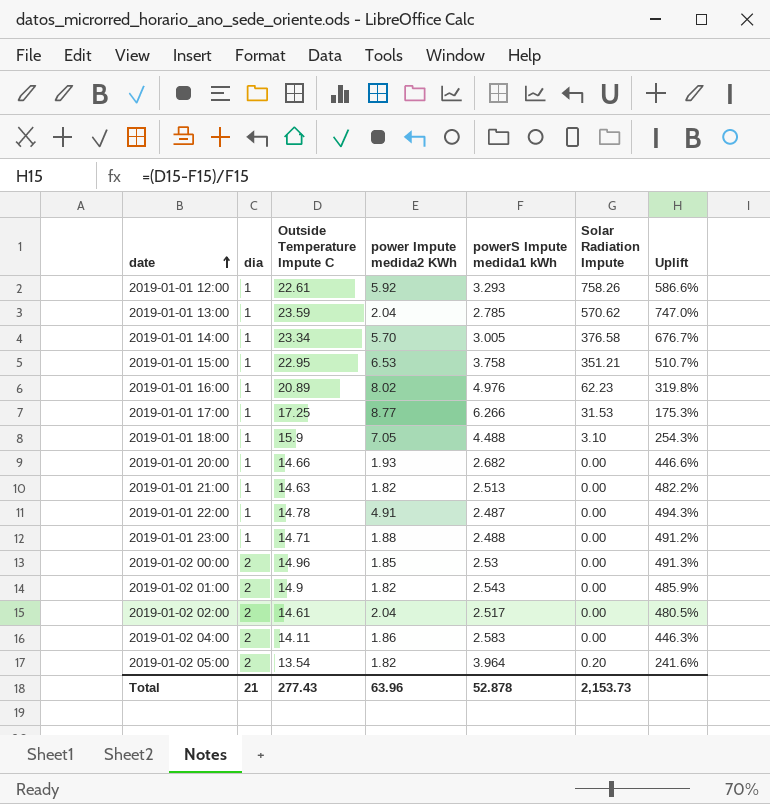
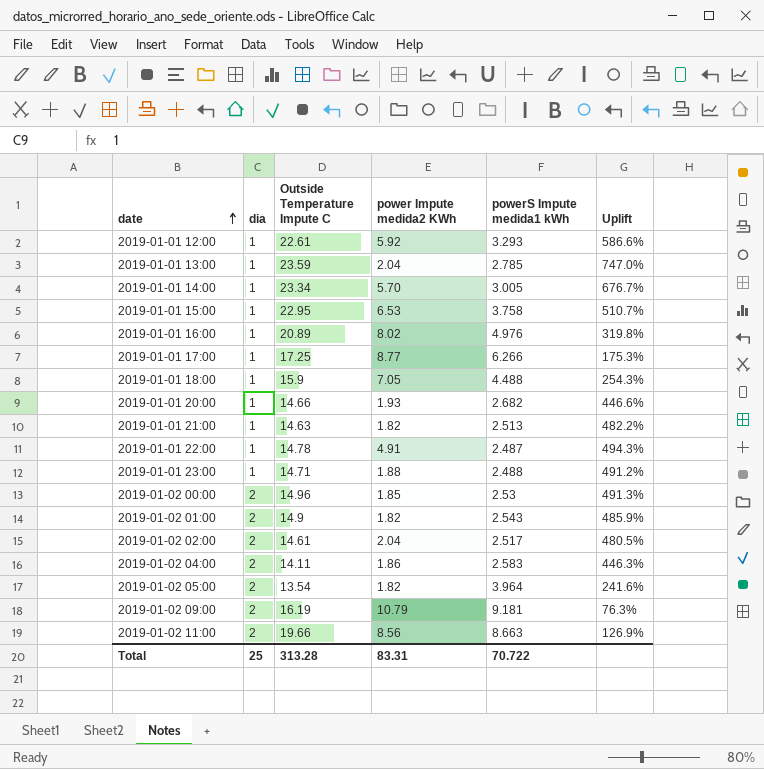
column Solar Radiation Impute | position: 6 -> none
row 2019-01-02 09:00: none -> 2 | 16.19 | 10.79 | 9.181 | 76.3%
row 2019-01-02 11:00: none -> 2 | 19.66 | 8.56 | 8.663 | 126.9%
Total | dia: 21 -> 25
Total | Outside Temperature Impute C: 277.43 -> 313.28
Total | power Impute medida2 KWh: 63.96 -> 83.31
Total | powerS Impute medida1 kWh: 52.878 -> 70.722

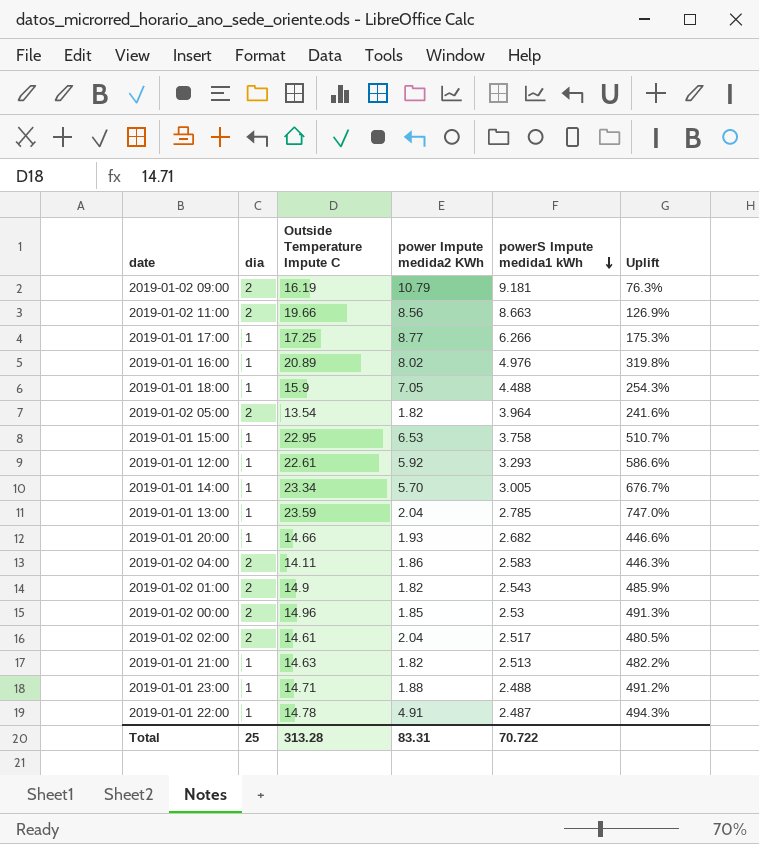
row order: date ascending -> powerS Impute medida1 kWh descending

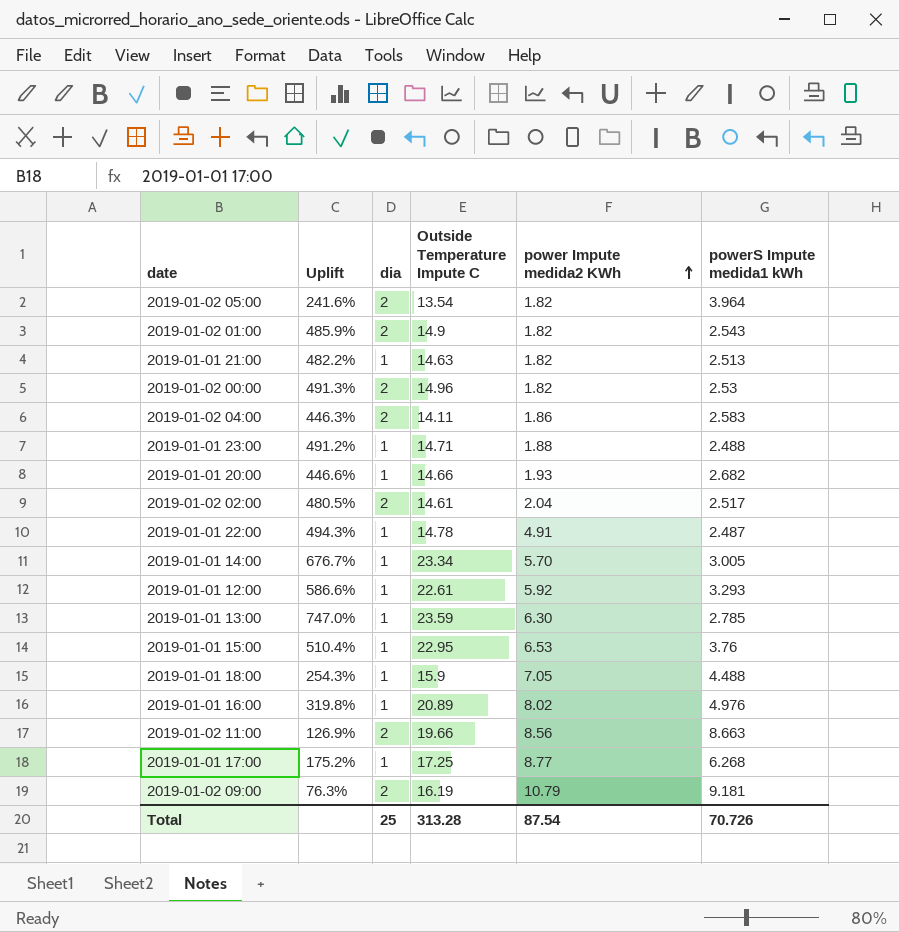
row order: powerS Impute medida1 kWh descending -> power Impute medida2 KWh ascending
column Uplift | position: 6 -> 2
2019-01-02 00:00 | power Impute medida2 KWh: 1.85 -> 1.82
2019-01-01 13:00 | power Impute medida2 KWh: 2.04 -> 6.30
2019-01-01 15:00 | Uplift: 510.7% -> 510.4%
2019-01-01 15:00 | powerS Impute medida1 kWh: 3.758 -> 3.76
2019-01-01 17:00 | Uplift: 175.3% -> 175.2%
2019-01-01 17:00 | powerS Impute medida1 kWh: 6.266 -> 6.268
Total | power Impute medida2 KWh: 83.31 -> 87.54
Total | powerS Impute medida1 kWh: 70.722 -> 70.726

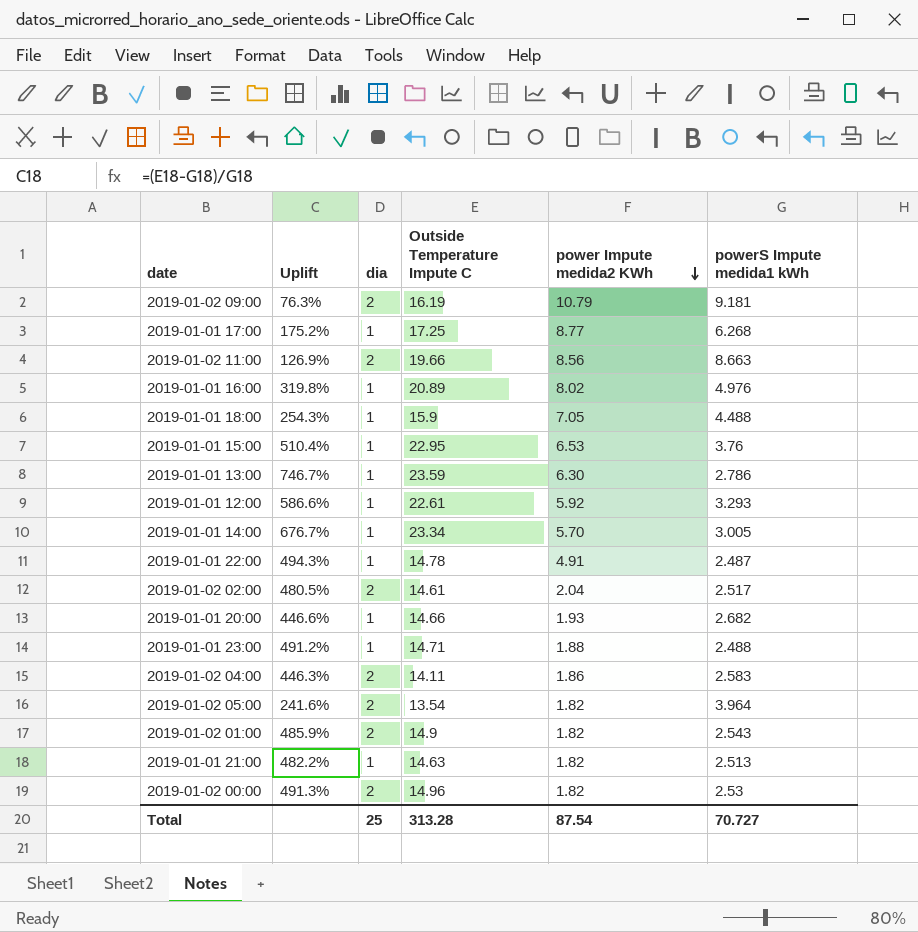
row order: power Impute medida2 KWh ascending -> power Impute medida2 KWh descending
2019-01-01 13:00 | Uplift: 747.0% -> 746.7%
2019-01-01 13:00 | powerS Impute medida1 kWh: 2.785 -> 2.786
Total | powerS Impute medida1 kWh: 70.726 -> 70.727

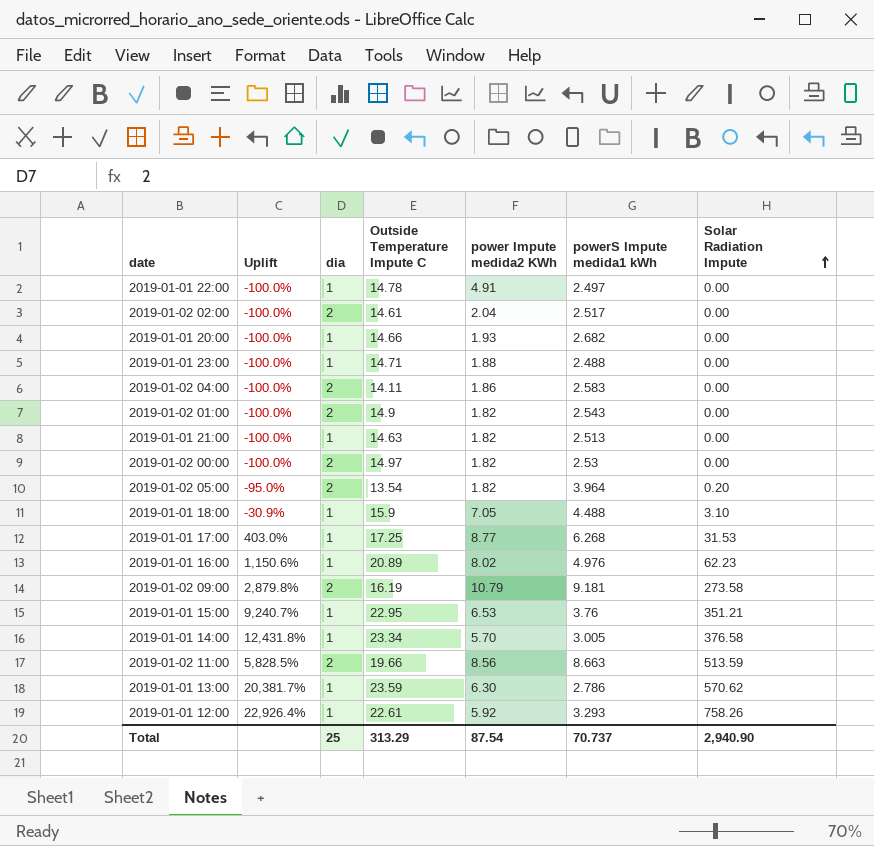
row order: power Impute medida2 KWh descending -> Solar Radiation Impute ascending
column Uplift | formula: ([Outside Temperature Impute C] - [powerS Impute medida1 kWh]) / [powerS Impute medida1 kWh] -> ([Solar Radiation Impute] - [powerS Impute medida1 kWh]) / [powerS Impute medida1 kWh]
column Solar Radiation Impute | position: none -> 7
2019-01-01 22:00 | powerS Impute medida1 kWh: 2.487 -> 2.497
2019-01-02 00:00 | Outside Temperature Impute C: 14.96 -> 14.97
Total | Outside Temperature Impute C: 313.28 -> 313.29
Total | powerS Impute medida1 kWh: 70.727 -> 70.737

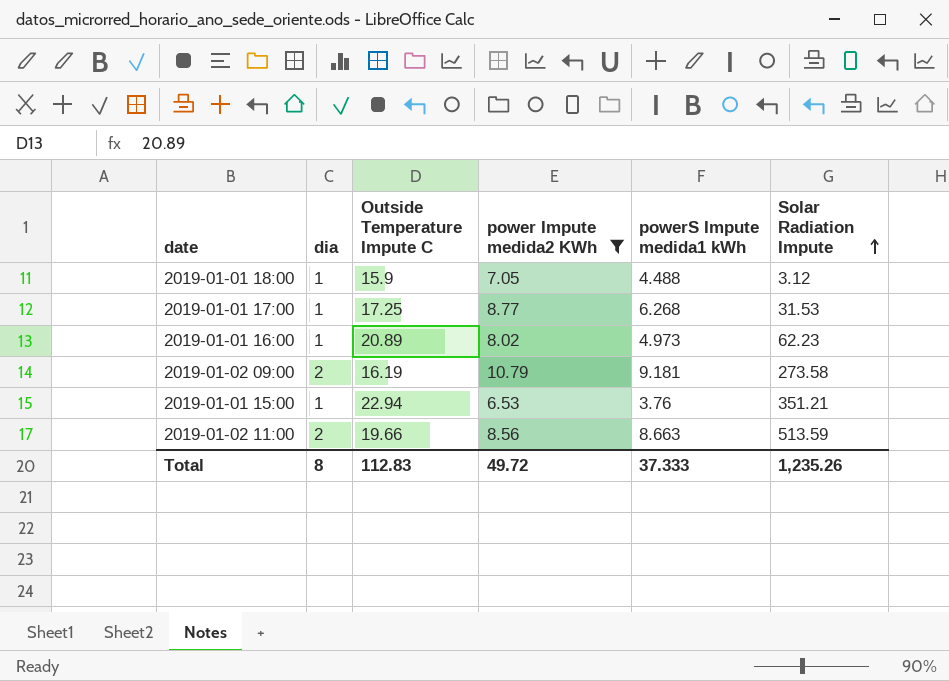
filter: none -> power Impute medida2 KWh >= 6.53
column Uplift | formula: ([Solar Radiation Impute] - [powerS Impute medida1 kWh]) / [powerS Impute medida1 kWh] -> none
2019-01-01 18:00 | Solar Radiation Impute: 3.10 -> 3.12
2019-01-01 16:00 | powerS Impute medida1 kWh: 4.976 -> 4.973
2019-01-01 15:00 | Outside Temperature Impute C: 22.95 -> 22.94
Total | dia: 25 -> 8
Total | Outside Temperature Impute C: 313.29 -> 112.83
Total | power Impute medida2 KWh: 87.54 -> 49.72
Total | powerS Impute medida1 kWh: 70.737 -> 37.333
Total | Solar Radiation Impute: 2,940.90 -> 1,235.26

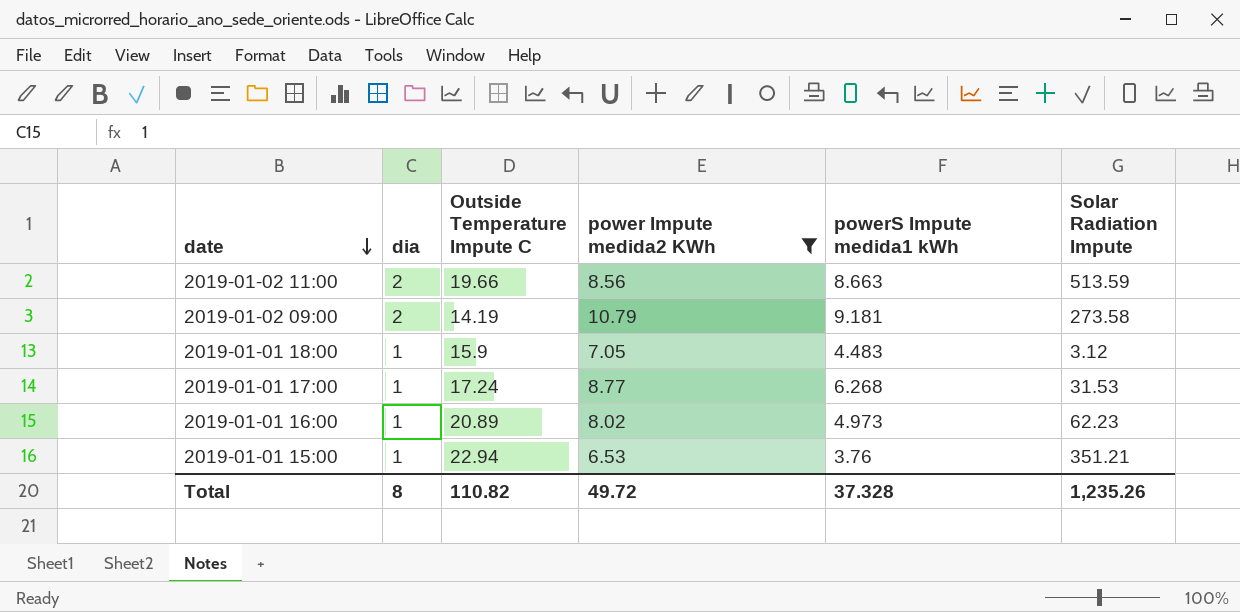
row order: Solar Radiation Impute ascending -> date descending
2019-01-02 09:00 | Outside Temperature Impute C: 16.19 -> 14.19
2019-01-01 18:00 | powerS Impute medida1 kWh: 4.488 -> 4.483
2019-01-01 17:00 | Outside Temperature Impute C: 17.25 -> 17.24
Total | Outside Temperature Impute C: 112.83 -> 110.82
Total | powerS Impute medida1 kWh: 37.333 -> 37.328

